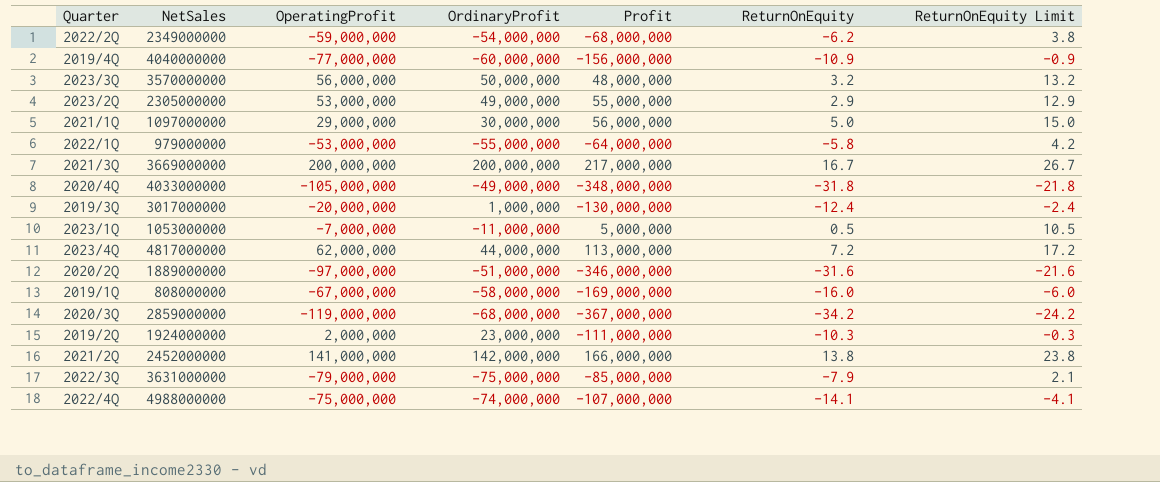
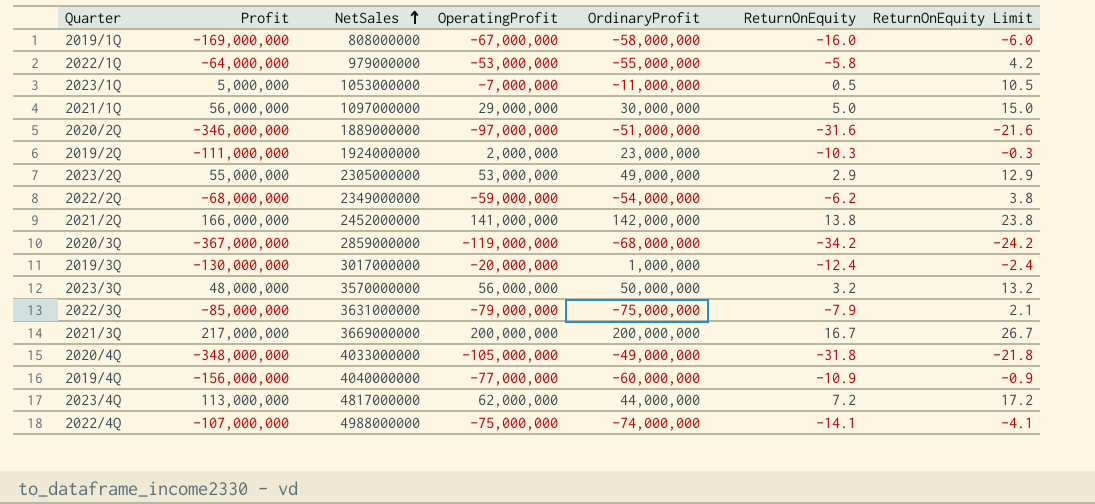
row order: none -> NetSales ascending
column Profit | position: 5 -> 2

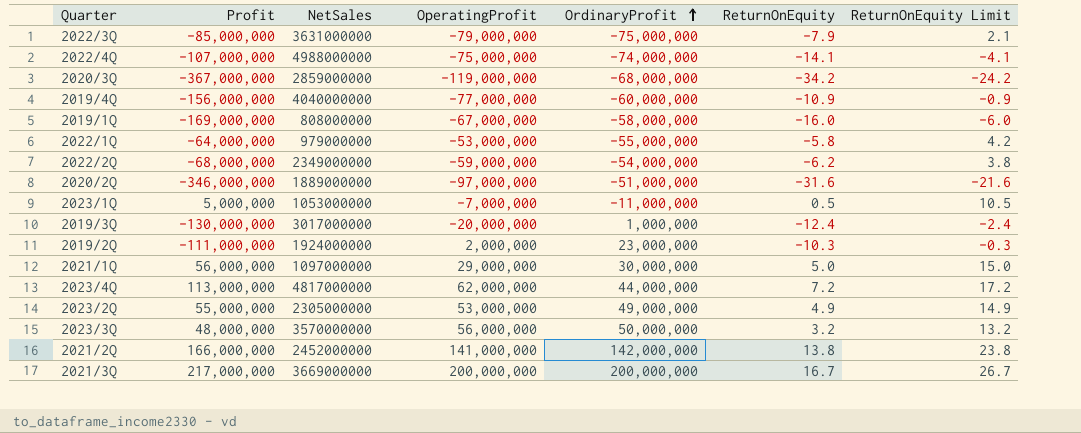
row order: NetSales ascending -> OrdinaryProfit ascending
row 2020/4Q: -348,000,000 | 4033000000 | -105,000,000 | -49,000,000 | -31.8 | -21.8 -> none
2023/2Q | ReturnOnEquity: 2.9 -> 4.9
2023/2Q | ReturnOnEquity Limit: 12.9 -> 14.9

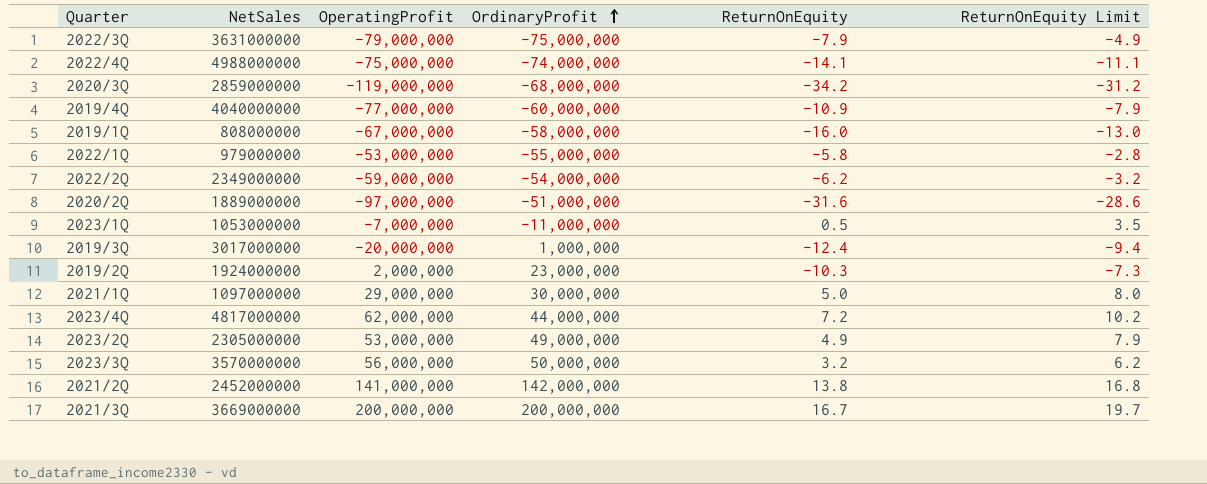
column Profit | position: 2 -> none
column ReturnOnEquity Limit | formula: [ReturnOnEquity] + 10 -> [ReturnOnEquity] + 3

